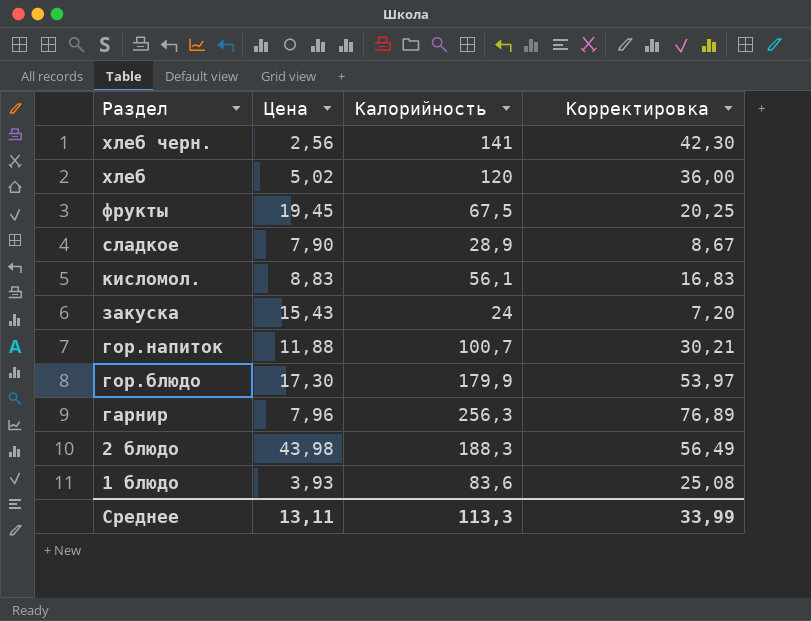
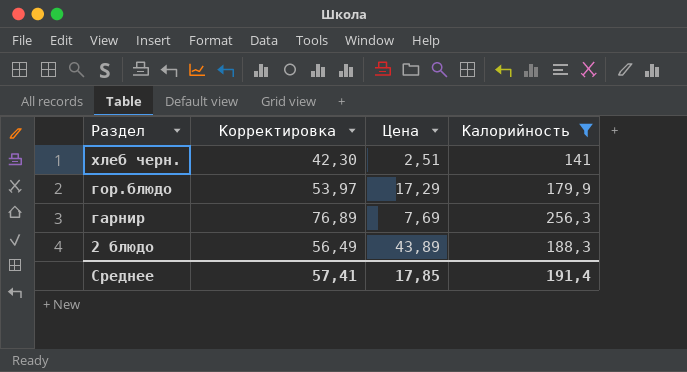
filter: none -> Калорийность >= 141
column Корректировка | position: 4 -> 2
хлеб черн. | Цена: 2,56 -> 2,51
гор.блюдо | Цена: 17,30 -> 17,29
гарнир | Цена: 7,96 -> 7,69
2 блюдо | Цена: 43,98 -> 43,89
Среднее | Корректировка: 33,99 -> 57,41
Среднее | Цена: 13,11 -> 17,85
Среднее | Калорийность: 113,3 -> 191,4

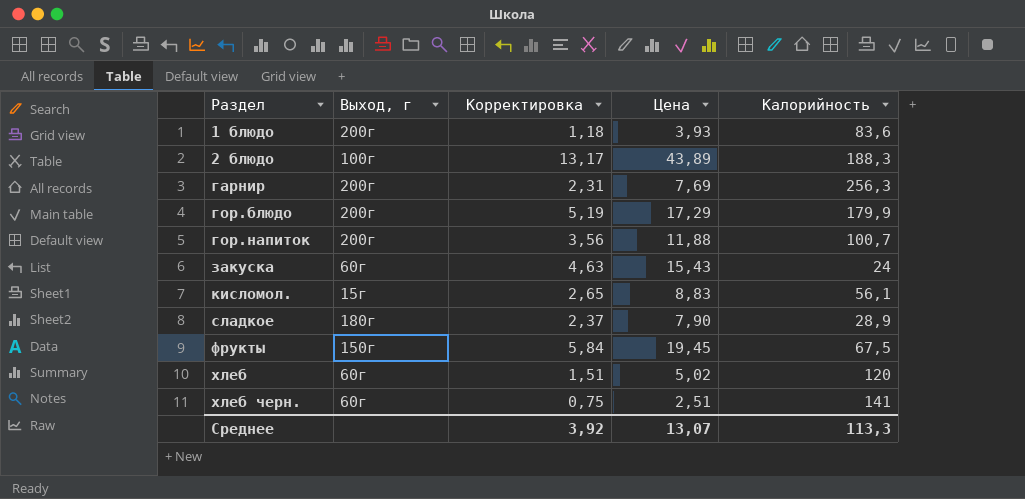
filter: Калорийность >= 141 -> none
row order: Раздел descending -> Раздел ascending
column Выход, г | position: none -> 2
column Корректировка | formula: [Калорийность] * 0,3 -> [Цена] * 0,3
Среднее | Корректировка: 57,41 -> 3,92
Среднее | Цена: 17,85 -> 13,07
Среднее | Калорийность: 191,4 -> 113,3

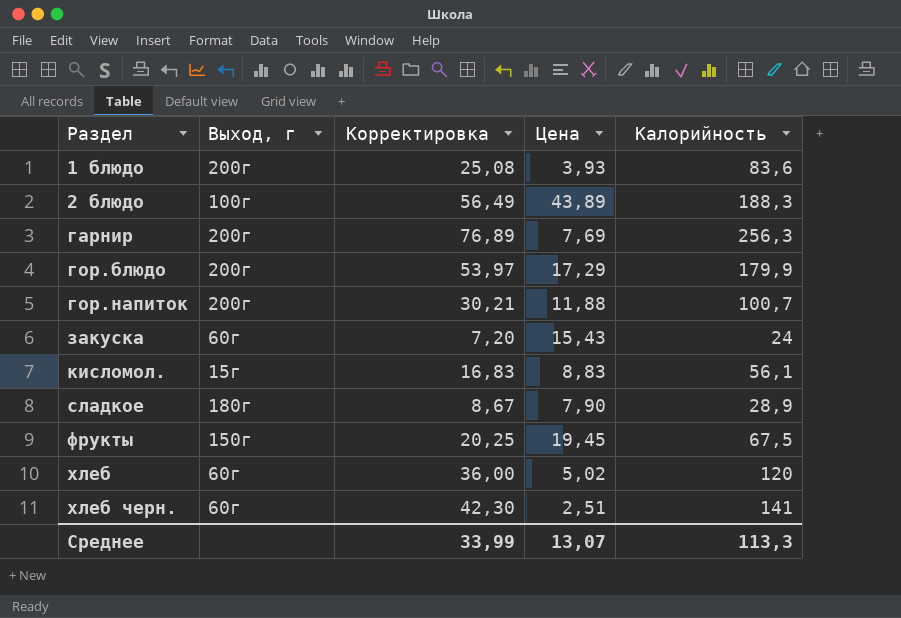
column Корректировка | formula: [Цена] * 0,3 -> [Калорийность] * 0,3
Среднее | Корректировка: 3,92 -> 33,99

